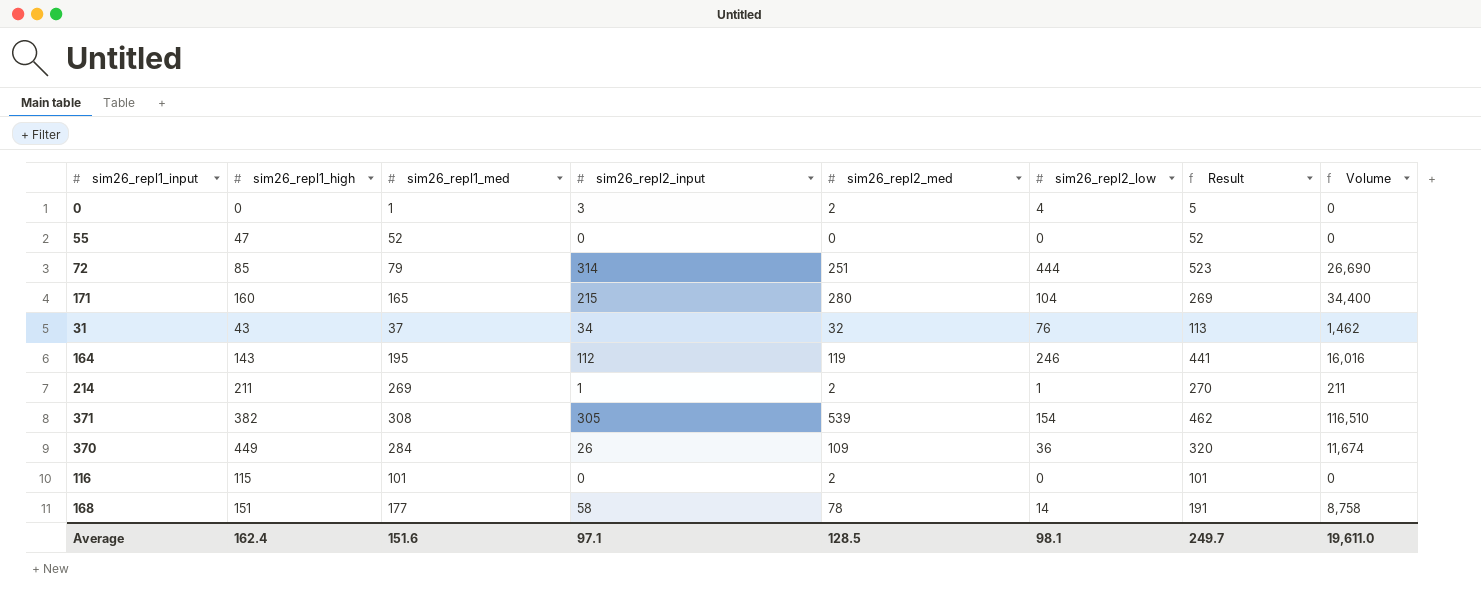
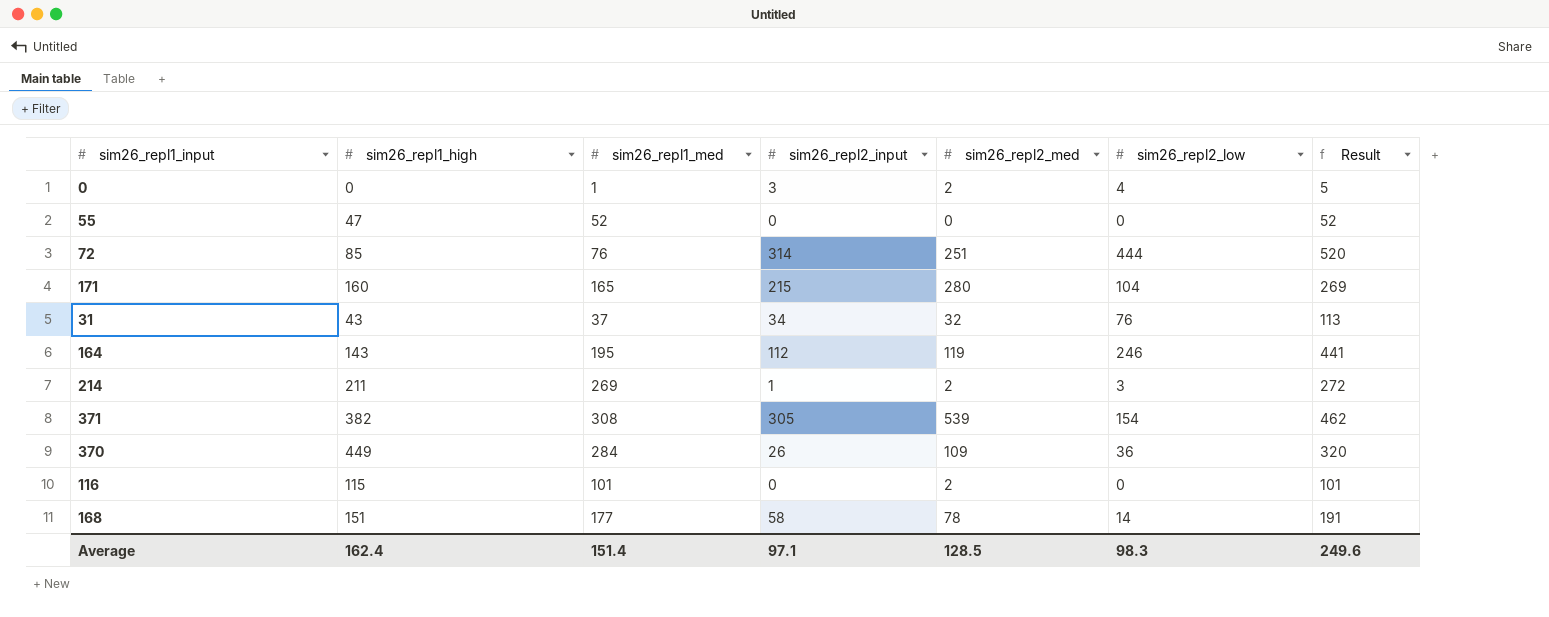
column Volume | formula: [sim26_repl1_high] * [sim26_repl2_input] -> none
72 | sim26_repl1_med: 79 -> 76
72 | Result: 523 -> 520
214 | sim26_repl2_low: 1 -> 3
214 | Result: 270 -> 272
Average | sim26_repl1_med: 151.6 -> 151.4
Average | sim26_repl2_low: 98.1 -> 98.3
Average | Result: 249.7 -> 249.6

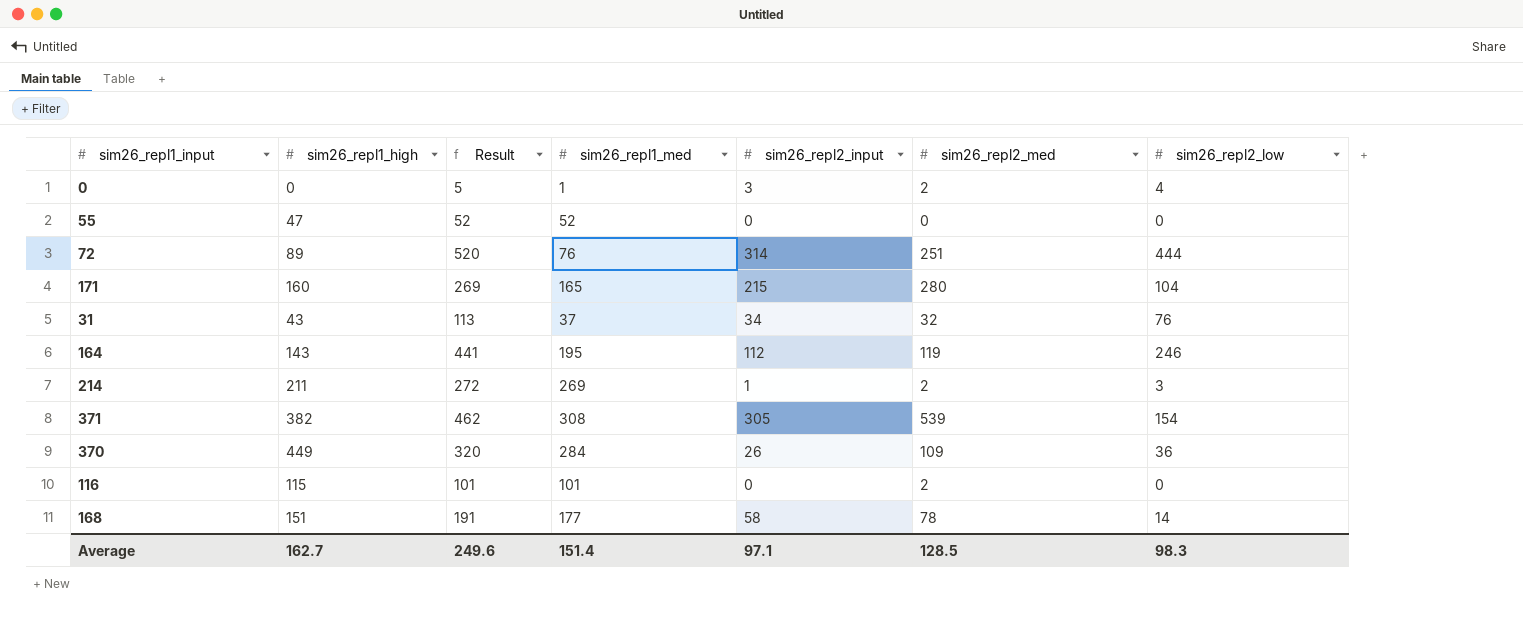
column Result | position: 7 -> 3
72 | sim26_repl1_high: 85 -> 89
Average | sim26_repl1_high: 162.4 -> 162.7

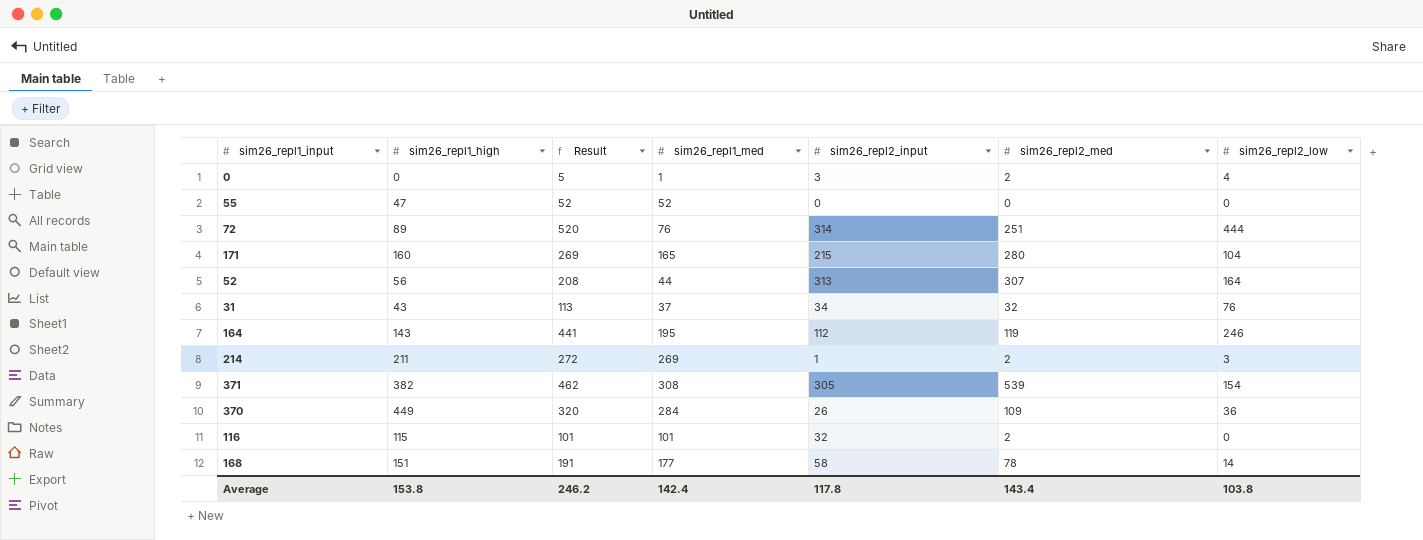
row 52: none -> 56 | 208 | 44 | 313 | 307 | 164
116 | sim26_repl2_input: 0 -> 32
Average | sim26_repl1_high: 162.7 -> 153.8
Average | Result: 249.6 -> 246.2
Average | sim26_repl1_med: 151.4 -> 142.4
Average | sim26_repl2_input: 97.1 -> 117.8
Average | sim26_repl2_med: 128.5 -> 143.4
Average | sim26_repl2_low: 98.3 -> 103.8

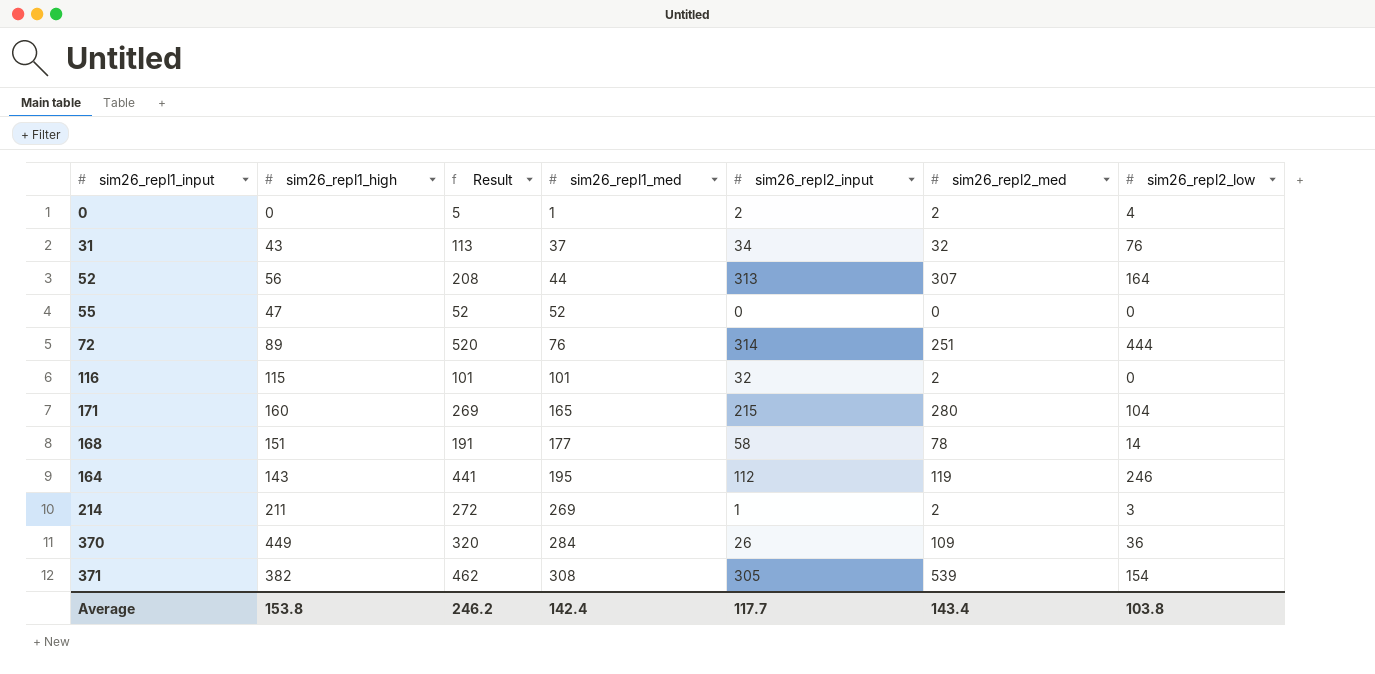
row order: none -> sim26_repl1_med ascending
0 | sim26_repl2_input: 3 -> 2
Average | sim26_repl2_input: 117.8 -> 117.7

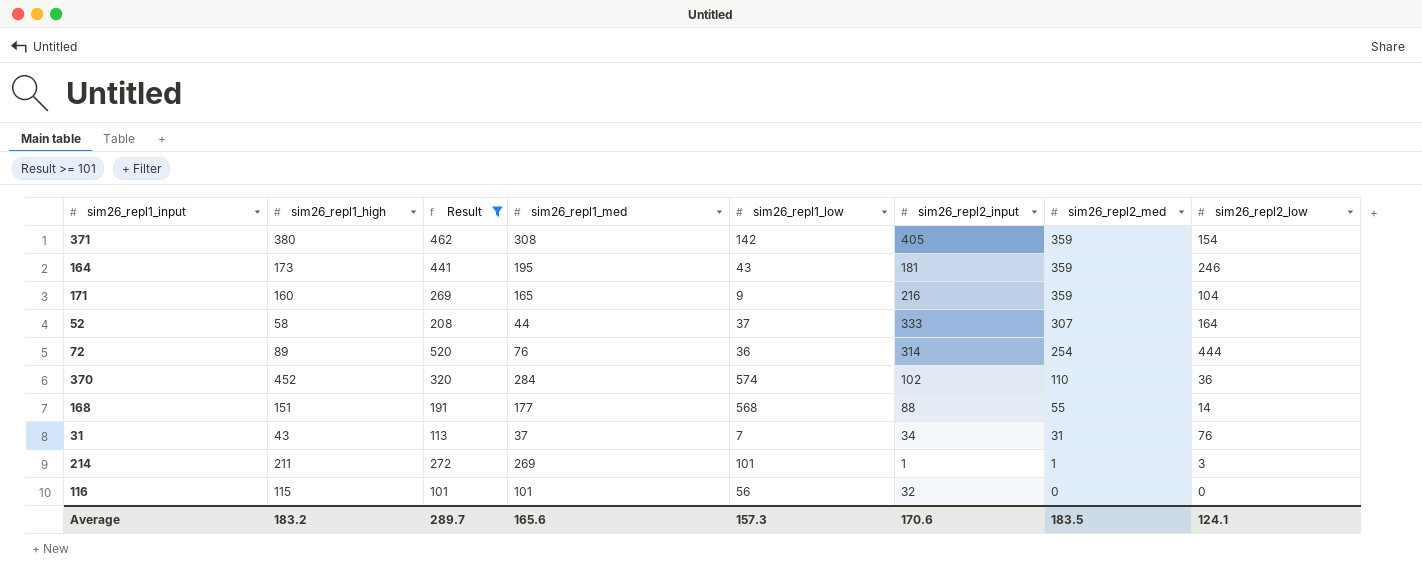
filter: none -> Result >= 101
row order: sim26_repl1_med ascending -> sim26_repl2_med descending
column sim26_repl1_low | position: none -> 5
371 | sim26_repl1_high: 382 -> 380
371 | sim26_repl2_input: 305 -> 405
371 | sim26_repl2_med: 539 -> 359
164 | sim26_repl1_high: 143 -> 173
164 | sim26_repl2_input: 112 -> 181
164 | sim26_repl2_med: 119 -> 359
171 | sim26_repl2_input: 215 -> 216
171 | sim26_repl2_med: 280 -> 359
52 | sim26_repl1_high: 56 -> 58
52 | sim26_repl2_input: 313 -> 333
72 | sim26_repl2_med: 251 -> 254
370 | sim26_repl1_high: 449 -> 452
370 | sim26_repl2_input: 26 -> 102
370 | sim26_repl2_med: 109 -> 110
168 | sim26_repl2_input: 58 -> 88
168 | sim26_repl2_med: 78 -> 55
31 | sim26_repl2_med: 32 -> 31
214 | sim26_repl2_med: 2 -> 1
116 | sim26_repl2_med: 2 -> 0
Average | sim26_repl1_high: 153.8 -> 183.2
Average | Result: 246.2 -> 289.7
Average | sim26_repl1_med: 142.4 -> 165.6
Average | sim26_repl2_input: 117.7 -> 170.6
Average | sim26_repl2_med: 143.4 -> 183.5
Average | sim26_repl2_low: 103.8 -> 124.1

